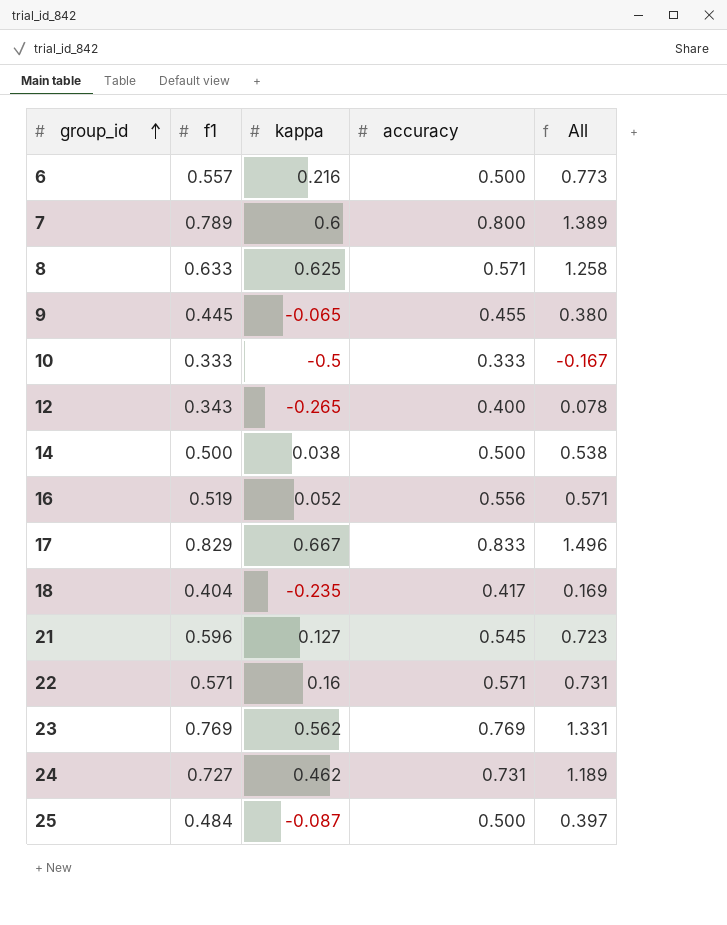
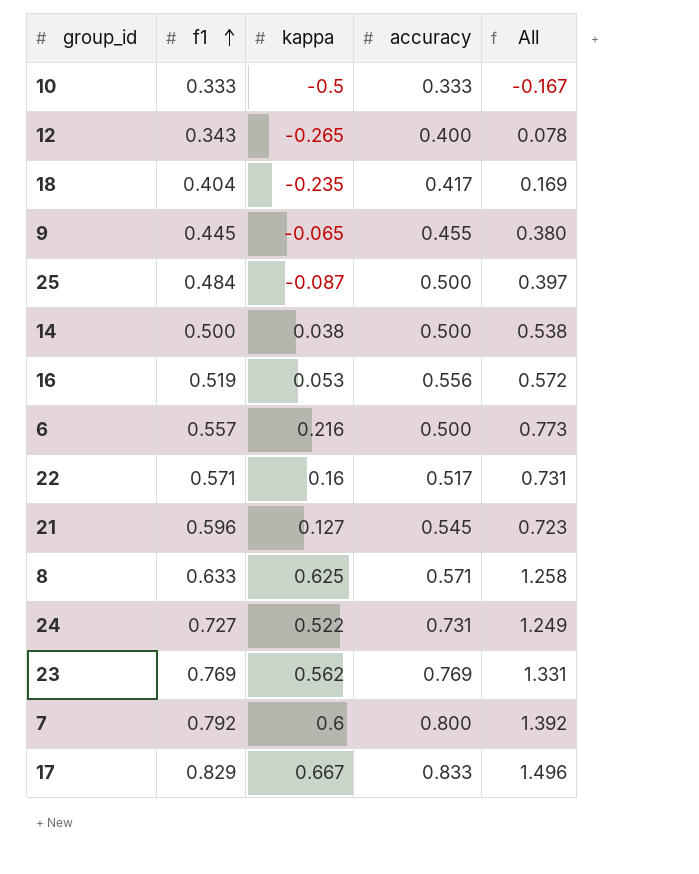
row order: group_id ascending -> f1 ascending
16 | kappa: 0.052 -> 0.053
16 | All: 0.571 -> 0.572
22 | accuracy: 0.571 -> 0.517
24 | kappa: 0.462 -> 0.522
24 | All: 1.189 -> 1.249
7 | f1: 0.789 -> 0.792
7 | All: 1.389 -> 1.392

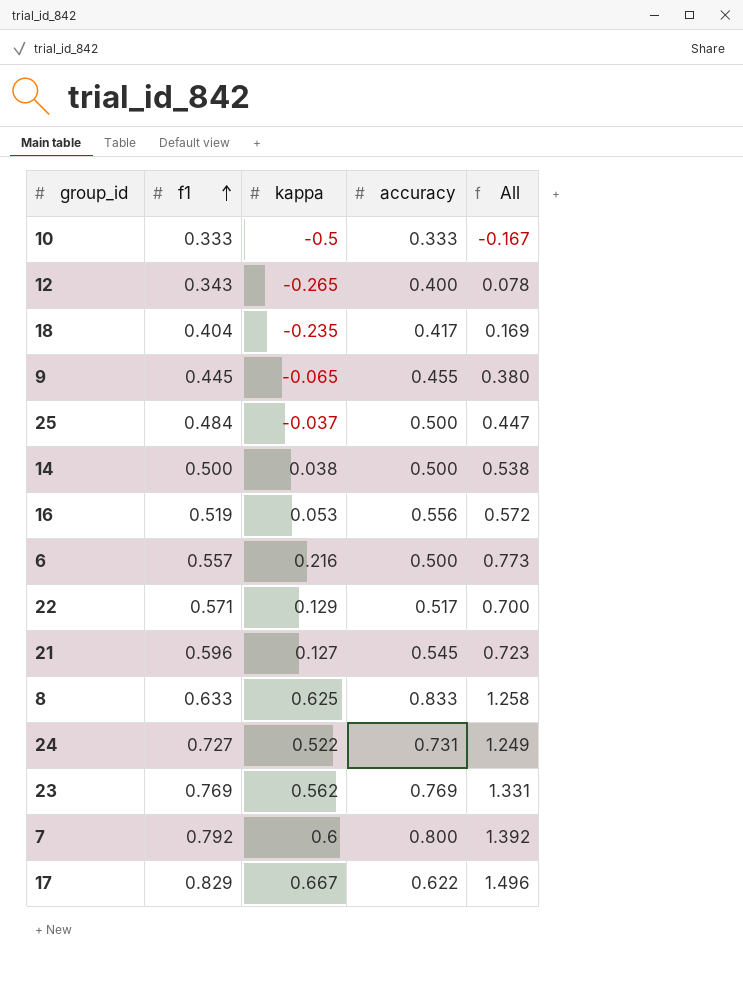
25 | kappa: -0.087 -> -0.037
25 | All: 0.397 -> 0.447
22 | kappa: 0.16 -> 0.129
22 | All: 0.731 -> 0.700
8 | accuracy: 0.571 -> 0.833
17 | accuracy: 0.833 -> 0.622

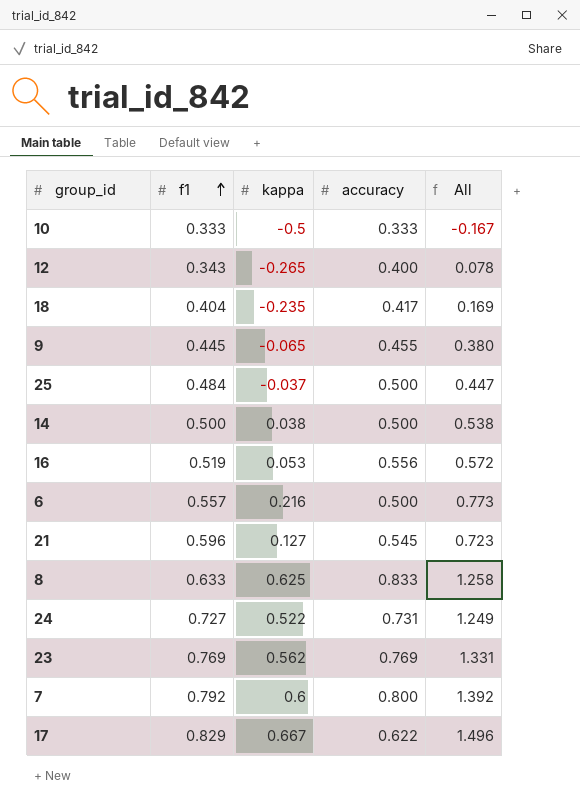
row 22: 0.571 | 0.129 | 0.517 | 0.700 -> none

